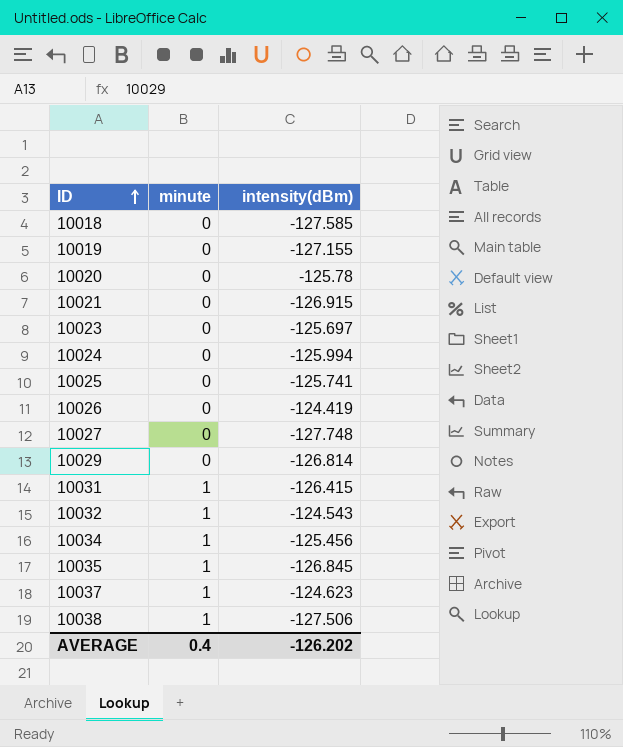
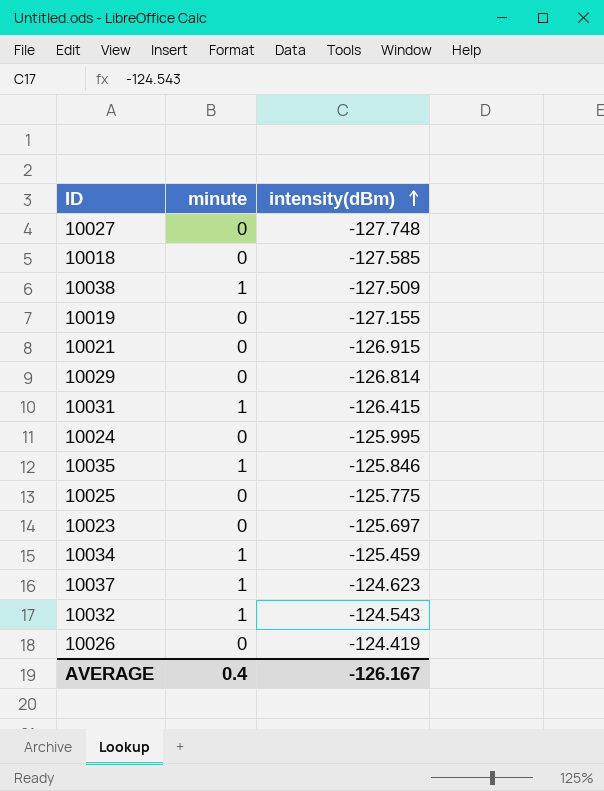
row order: ID ascending -> intensity(dBm) ascending
row 10020: 0 | -125.78 -> none
10038 | intensity(dBm): -127.506 -> -127.509
10024 | intensity(dBm): -125.994 -> -125.995
10035 | intensity(dBm): -126.845 -> -125.846
10025 | intensity(dBm): -125.741 -> -125.775
10034 | intensity(dBm): -125.456 -> -125.459
AVERAGE | intensity(dBm): -126.202 -> -126.167

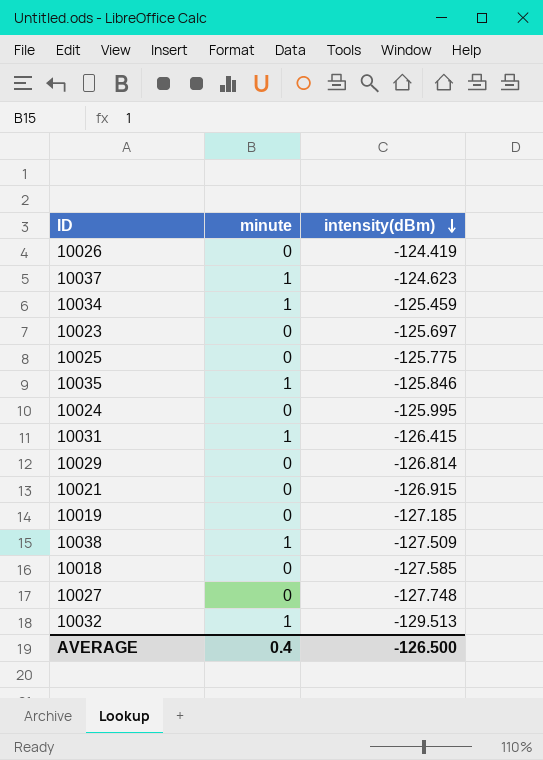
row order: intensity(dBm) ascending -> intensity(dBm) descending
10019 | intensity(dBm): -127.155 -> -127.185
10032 | intensity(dBm): -124.543 -> -129.513
AVERAGE | intensity(dBm): -126.167 -> -126.500

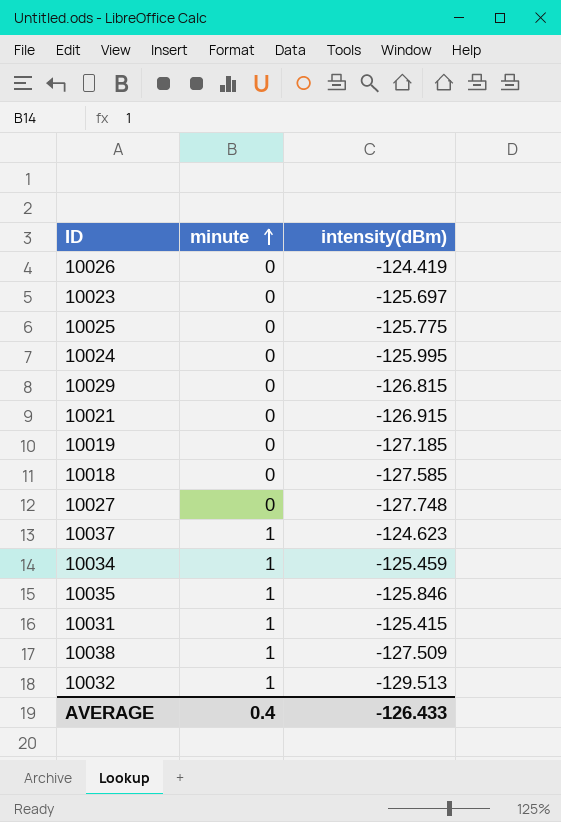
row order: intensity(dBm) descending -> minute ascending
10029 | intensity(dBm): -126.814 -> -126.815
10031 | intensity(dBm): -126.415 -> -125.415
AVERAGE | intensity(dBm): -126.500 -> -126.433

